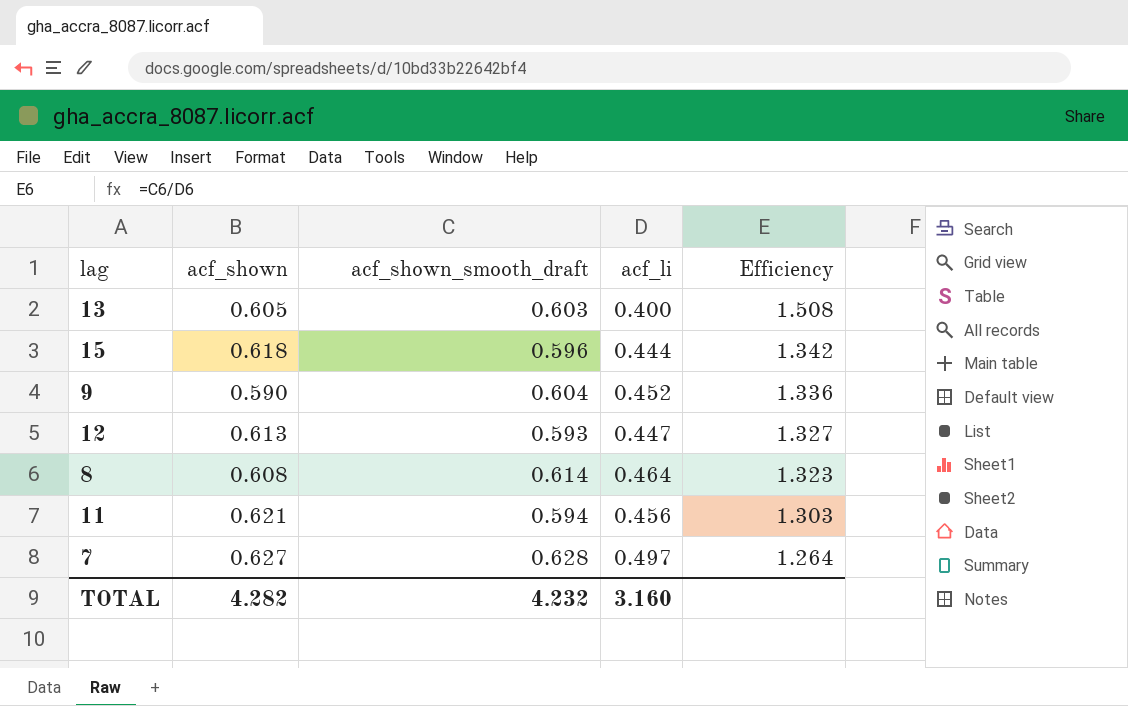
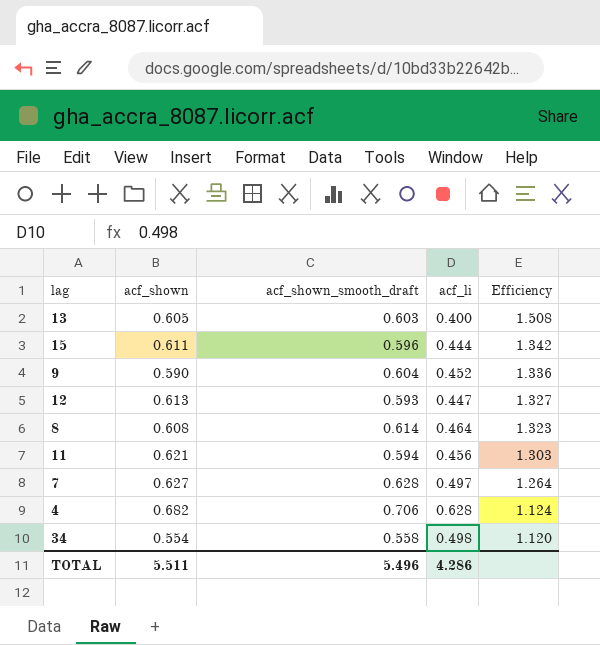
15 | acf_shown: 0.618 -> 0.611
row 4: none -> 0.682 | 0.706 | 0.628 | 1.124
row 34: none -> 0.554 | 0.558 | 0.498 | 1.120
TOTAL | acf_shown: 4.282 -> 5.511
TOTAL | acf_shown_smooth_draft: 4.232 -> 5.496
TOTAL | acf_li: 3.160 -> 4.286

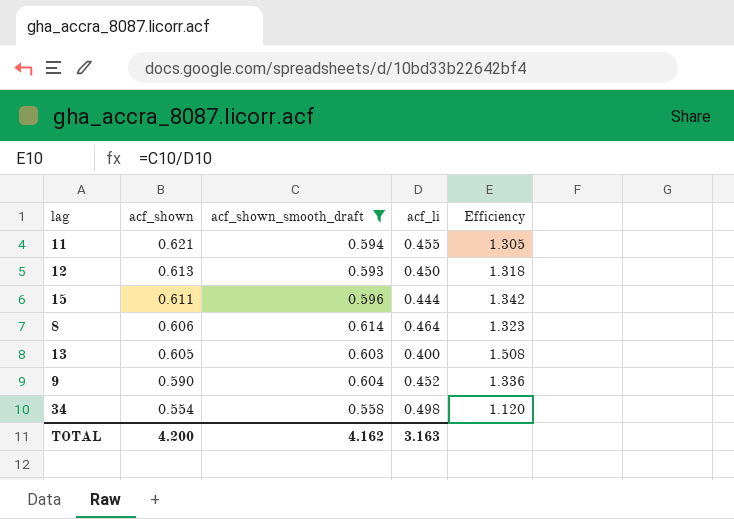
filter: none -> acf_shown_smooth_draft <= 0.614
row order: Efficiency descending -> acf_shown descending
11 | acf_li: 0.456 -> 0.455
11 | Efficiency: 1.303 -> 1.305
12 | acf_li: 0.447 -> 0.450
12 | Efficiency: 1.327 -> 1.318
8 | acf_shown: 0.608 -> 0.606
TOTAL | acf_shown: 5.511 -> 4.200
TOTAL | acf_shown_smooth_draft: 5.496 -> 4.162
TOTAL | acf_li: 4.286 -> 3.163

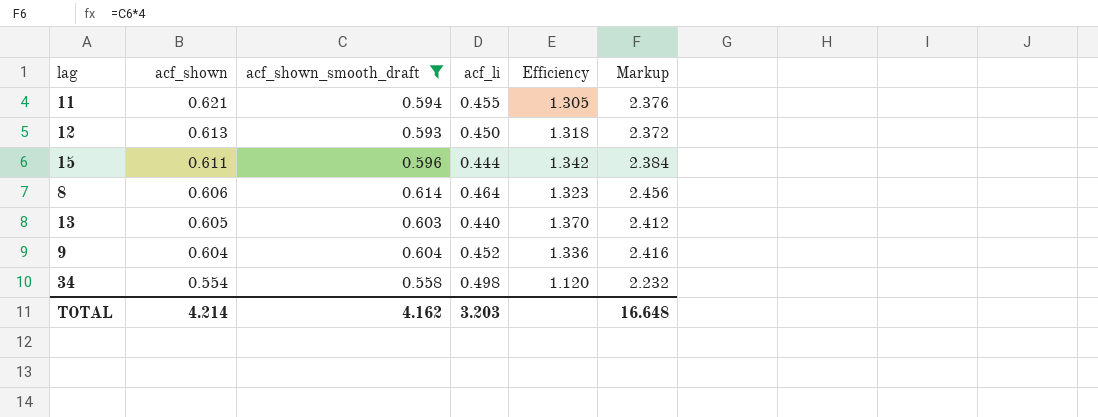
column Markup | formula: none -> [acf_shown_smooth_draft] * 4
13 | acf_li: 0.400 -> 0.440
13 | Efficiency: 1.508 -> 1.370
9 | acf_shown: 0.590 -> 0.604
TOTAL | acf_shown: 4.200 -> 4.214
TOTAL | acf_li: 3.163 -> 3.203

